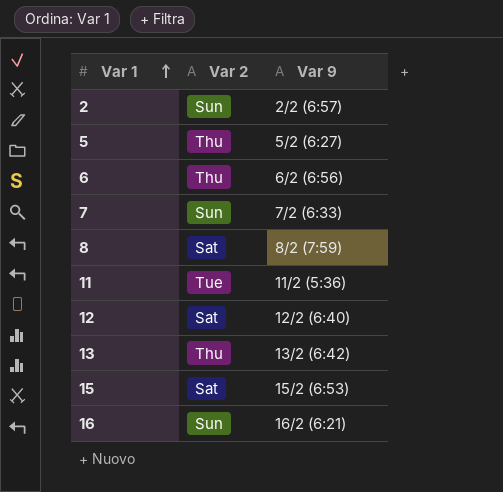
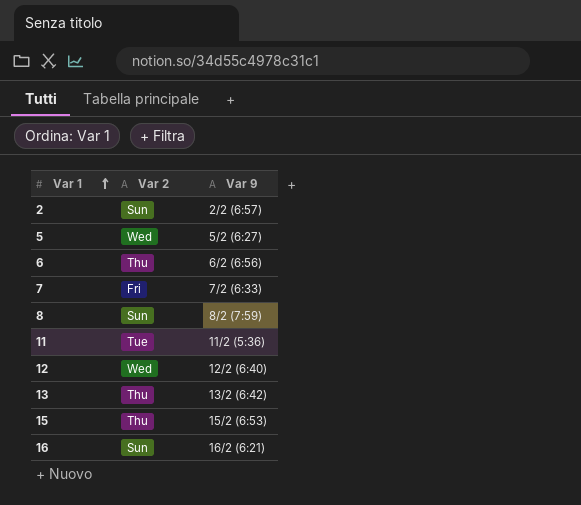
5 | Var 2: Thu -> Wed
7 | Var 2: Sun -> Fri
8 | Var 2: Sat -> Sun
12 | Var 2: Sat -> Wed
15 | Var 2: Sat -> Thu

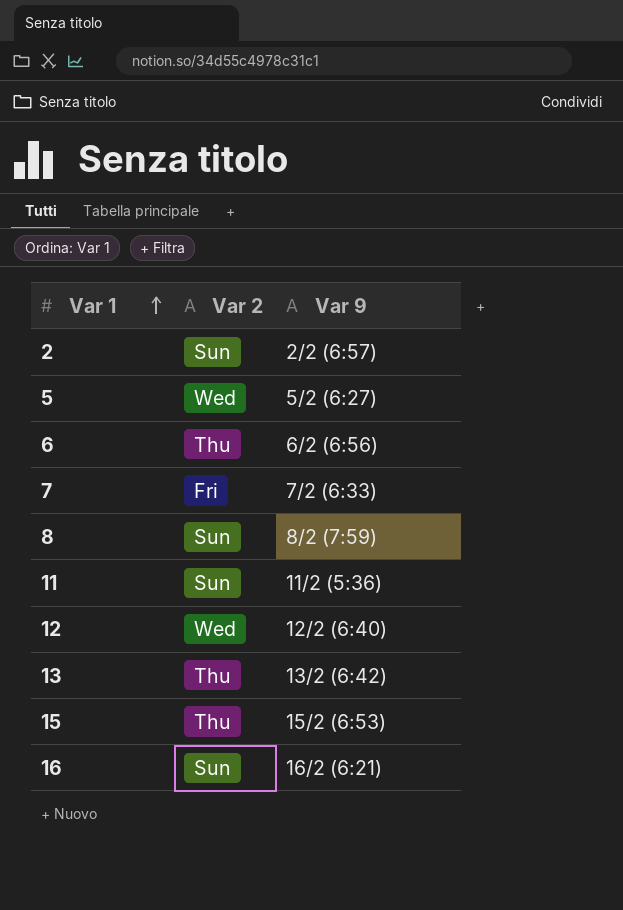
11 | Var 2: Tue -> Sun

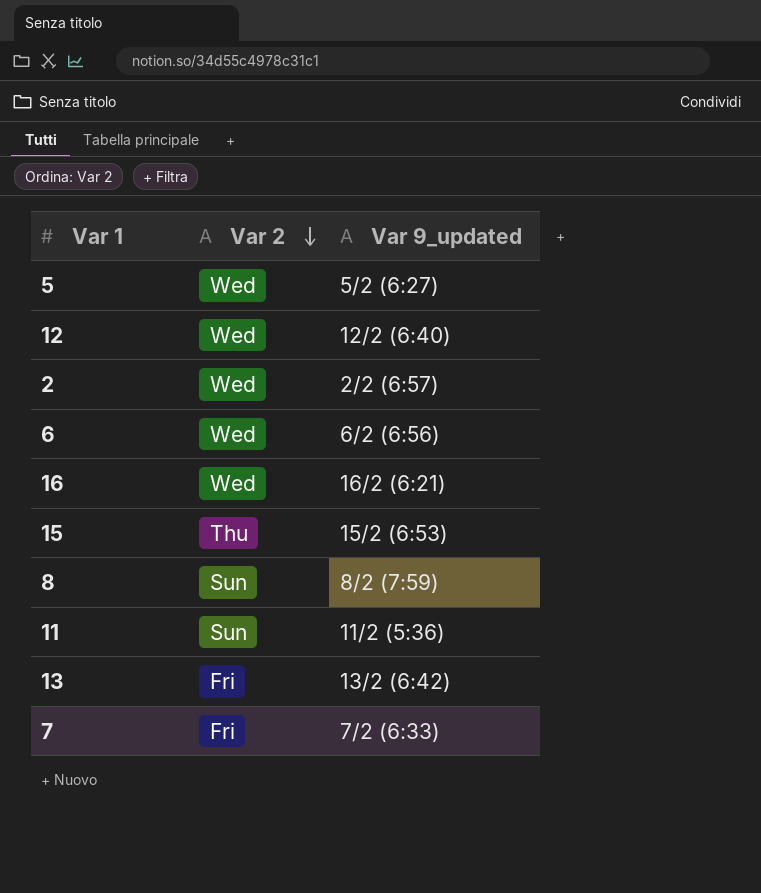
row order: Var 1 ascending -> Var 2 descending
column name: Var 9 -> Var 9_updated
2 | Var 2: Sun -> Wed
6 | Var 2: Thu -> Wed
16 | Var 2: Sun -> Wed
13 | Var 2: Thu -> Fri

